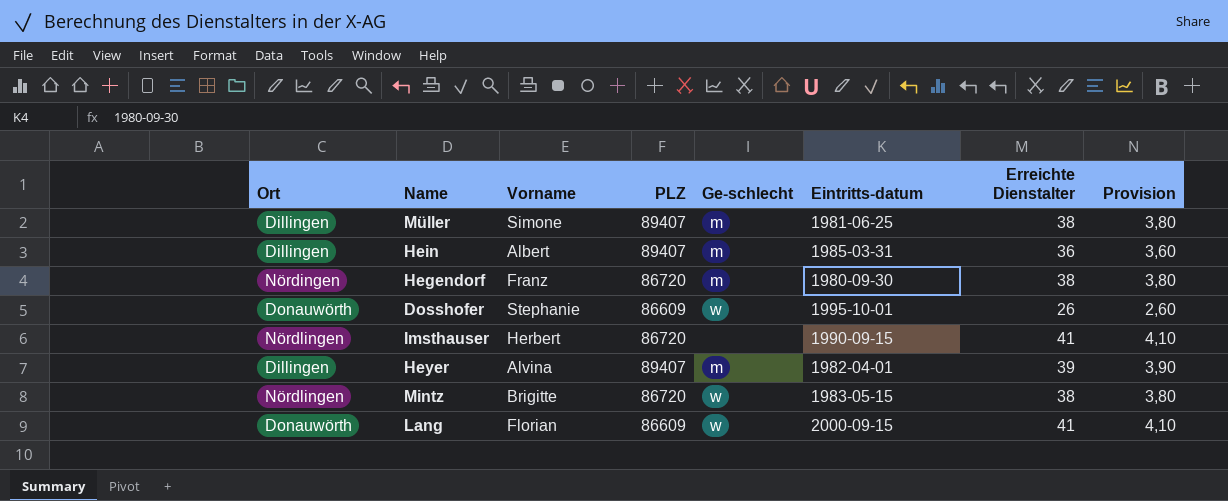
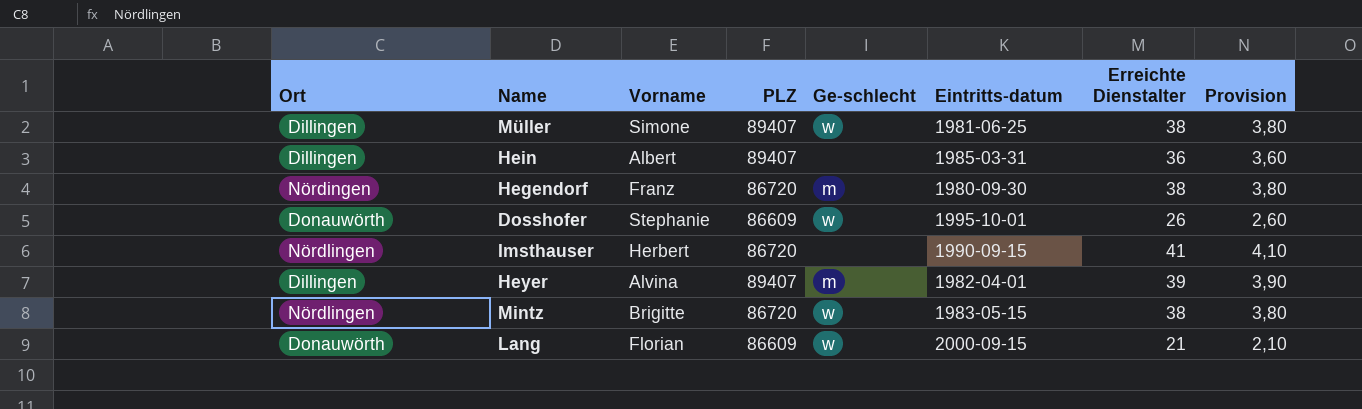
Müller | Ge-schlecht: m -> w
Hein | Ge-schlecht: m -> none
Lang | Erreichte Dienstalter: 41 -> 21
Lang | Provision: 4,10 -> 2,10

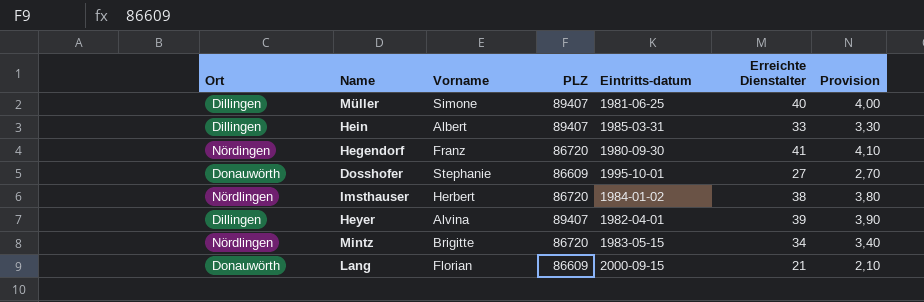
column Ge-schlecht | position: 5 -> none
Müller | Erreichte Dienstalter: 38 -> 40
Müller | Provision: 3,80 -> 4,00
Hein | Erreichte Dienstalter: 36 -> 33
Hein | Provision: 3,60 -> 3,30
Hegendorf | Erreichte Dienstalter: 38 -> 41
Hegendorf | Provision: 3,80 -> 4,10
Dosshofer | Erreichte Dienstalter: 26 -> 27
Dosshofer | Provision: 2,60 -> 2,70
Imsthauser | Eintritts-datum: 1990-09-15 -> 1984-01-02
Imsthauser | Erreichte Dienstalter: 41 -> 38
Imsthauser | Provision: 4,10 -> 3,80
Mintz | Erreichte Dienstalter: 38 -> 34
Mintz | Provision: 3,80 -> 3,40

